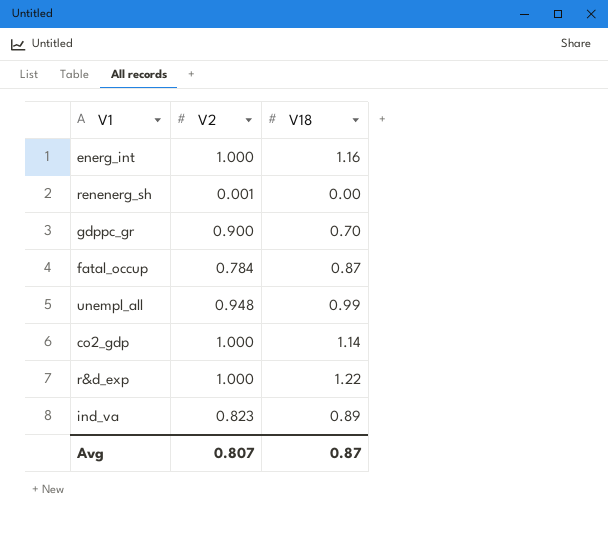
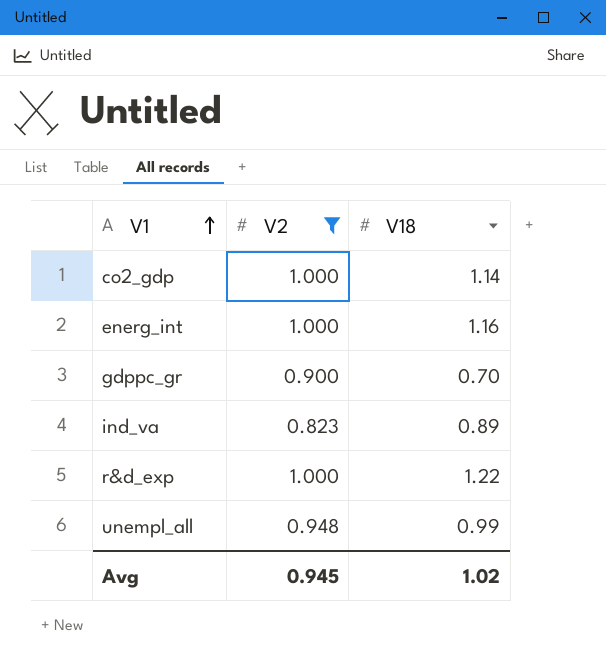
filter: none -> V2 >= 0.823
row order: none -> V1 ascending
Avg | V2: 0.807 -> 0.945
Avg | V18: 0.87 -> 1.02

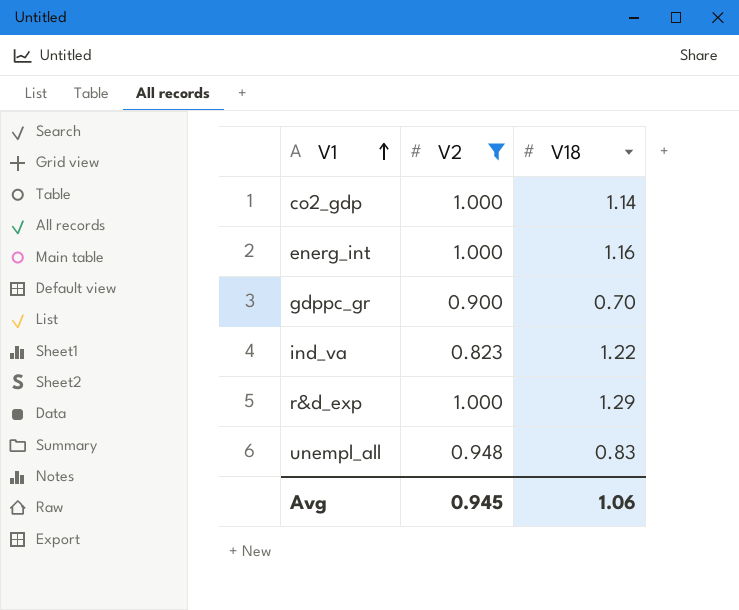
ind_va | V18: 0.89 -> 1.22
r&d_exp | V18: 1.22 -> 1.29
unempl_all | V18: 0.99 -> 0.83
Avg | V18: 1.02 -> 1.06

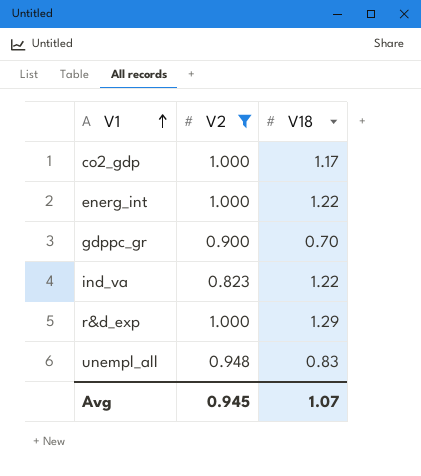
co2_gdp | V18: 1.14 -> 1.17
energ_int | V18: 1.16 -> 1.22
Avg | V18: 1.06 -> 1.07

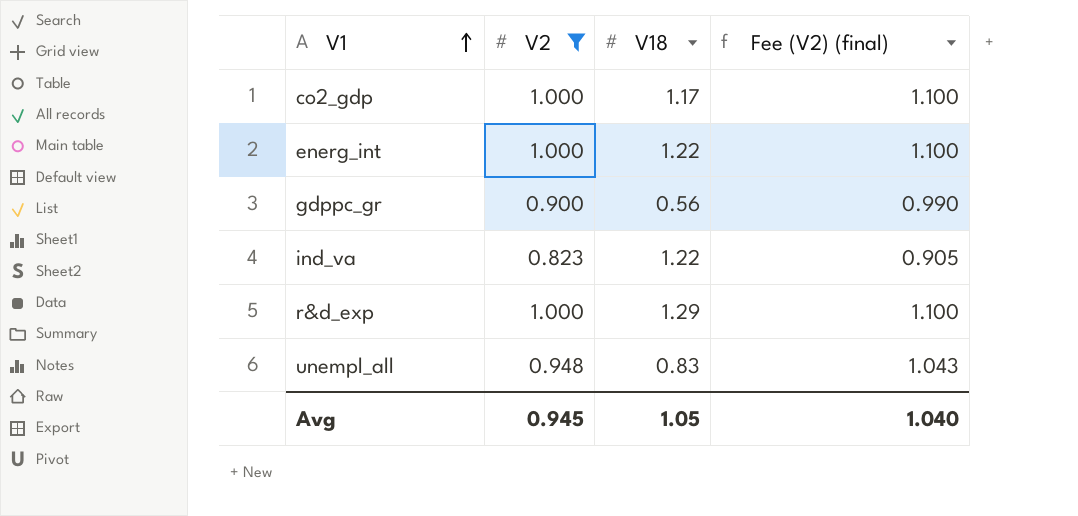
column Fee (V2) (final) | formula: none -> [V2] * 1.1
gdppc_gr | V18: 0.70 -> 0.56
Avg | V18: 1.07 -> 1.05

